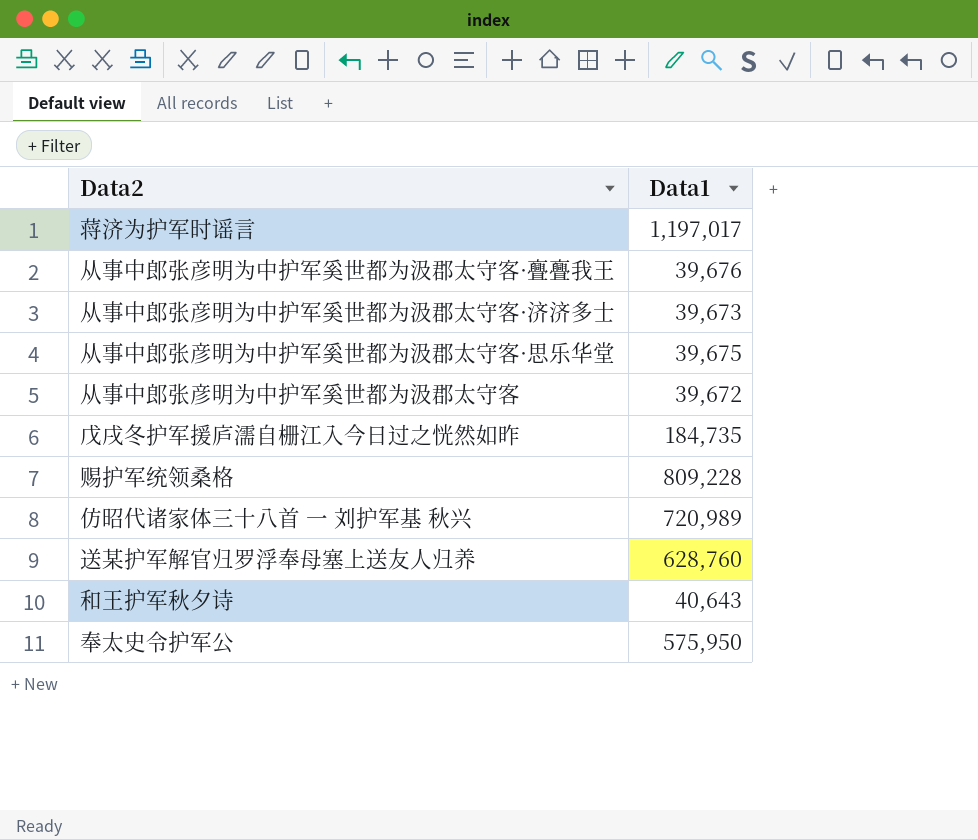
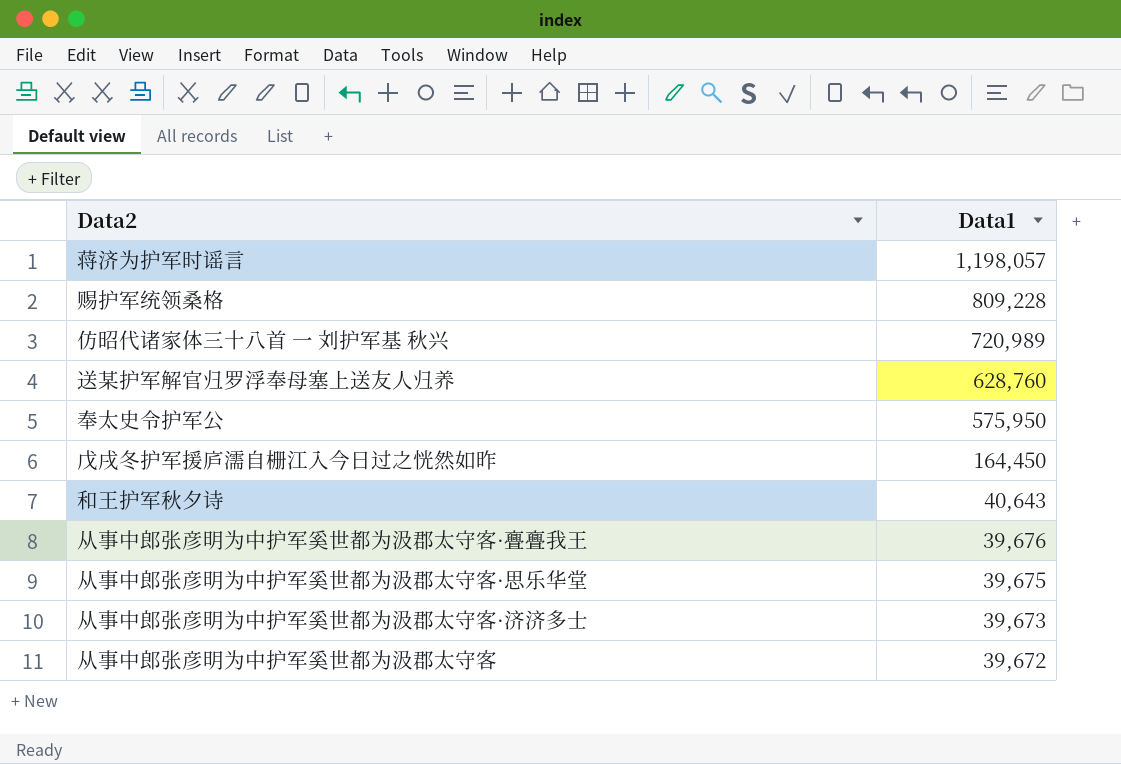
row order: none -> Data1 descending
蒋济为护军时谣言 | Data1: 1,197,017 -> 1,198,057
戊戌冬护军援庐濡自栅江入今日过之恍然如昨 | Data1: 184,735 -> 164,450

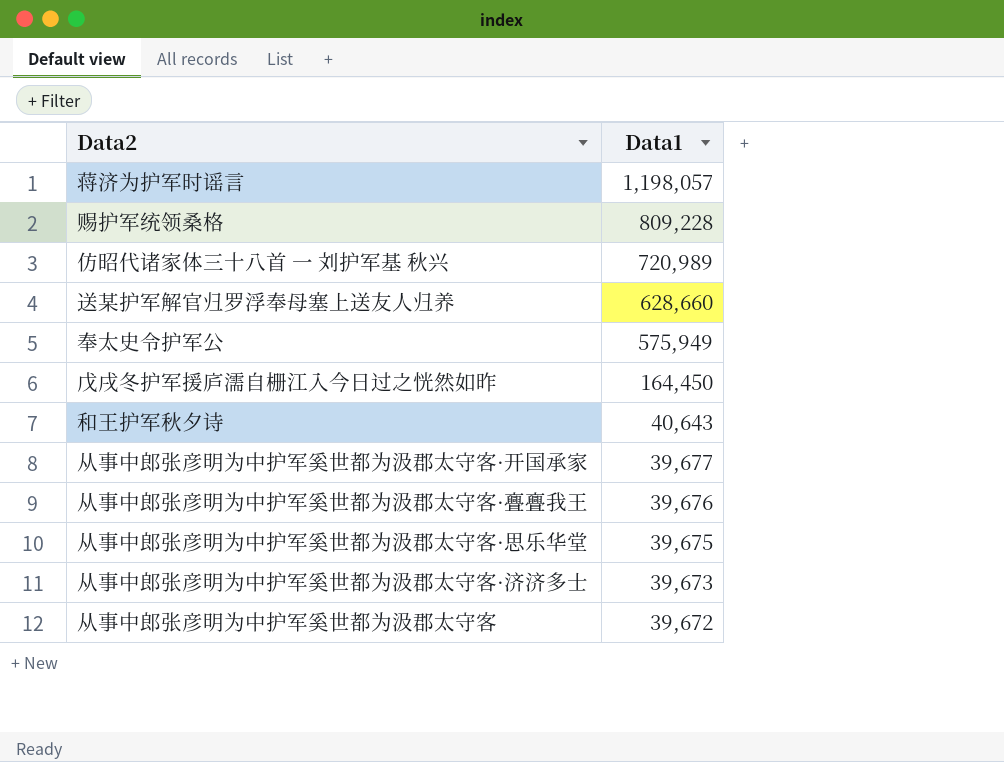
送某护军解官归罗浮奉母塞上送友人归养 | Data1: 628,760 -> 628,660
奉太史令护军公 | Data1: 575,950 -> 575,949
row 从事中郎张彦明为中护军奚世都为汲郡太守客·开国承家: none -> 39,677

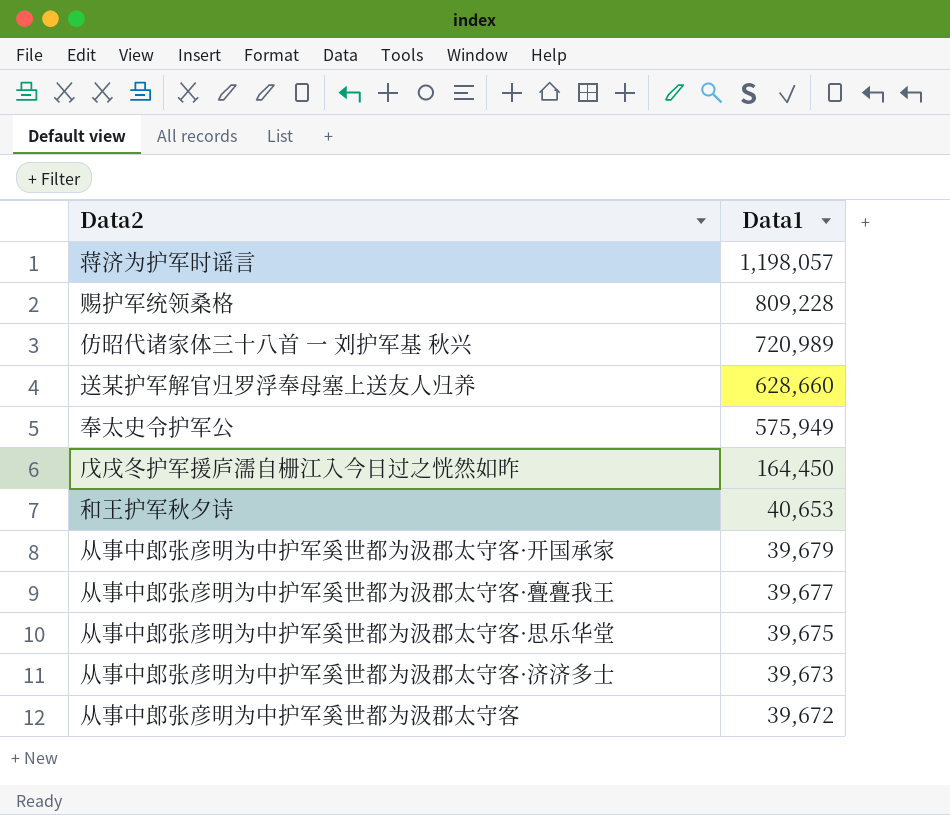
和王护军秋夕诗 | Data1: 40,643 -> 40,653
从事中郎张彦明为中护军奚世都为汲郡太守客·开国承家 | Data1: 39,677 -> 39,679
从事中郎张彦明为中护军奚世都为汲郡太守客·亹亹我王 | Data1: 39,676 -> 39,677

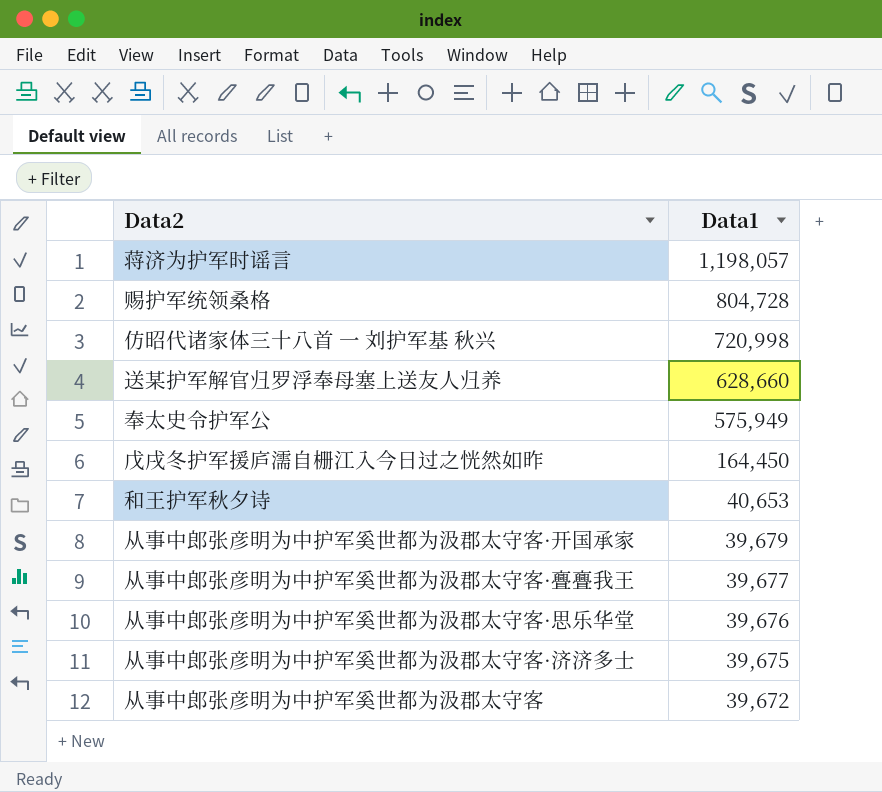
赐护军统领桑格 | Data1: 809,228 -> 804,728
仿昭代诸家体三十八首 一 刘护军基 秋兴 | Data1: 720,989 -> 720,998
从事中郎张彦明为中护军奚世都为汲郡太守客·思乐华堂 | Data1: 39,675 -> 39,676
从事中郎张彦明为中护军奚世都为汲郡太守客·济济多士 | Data1: 39,673 -> 39,675

